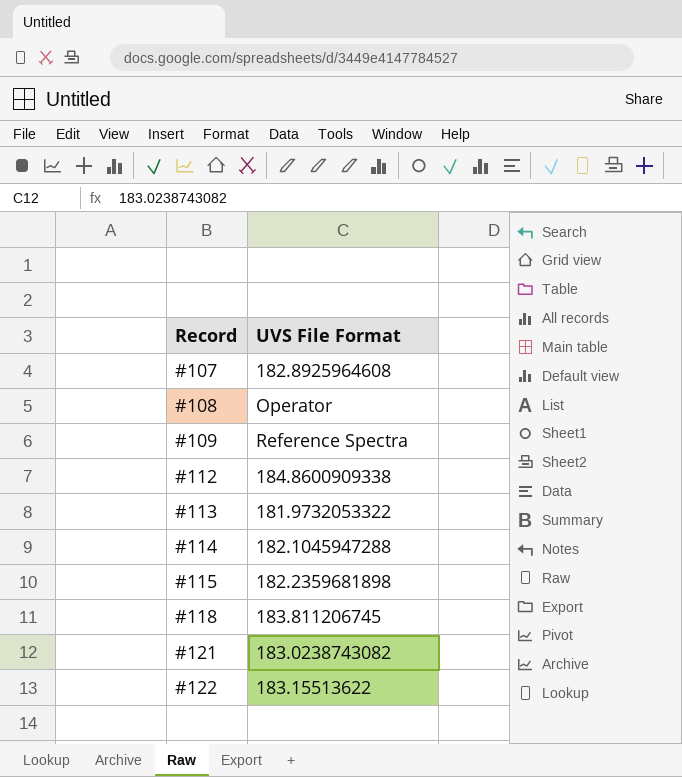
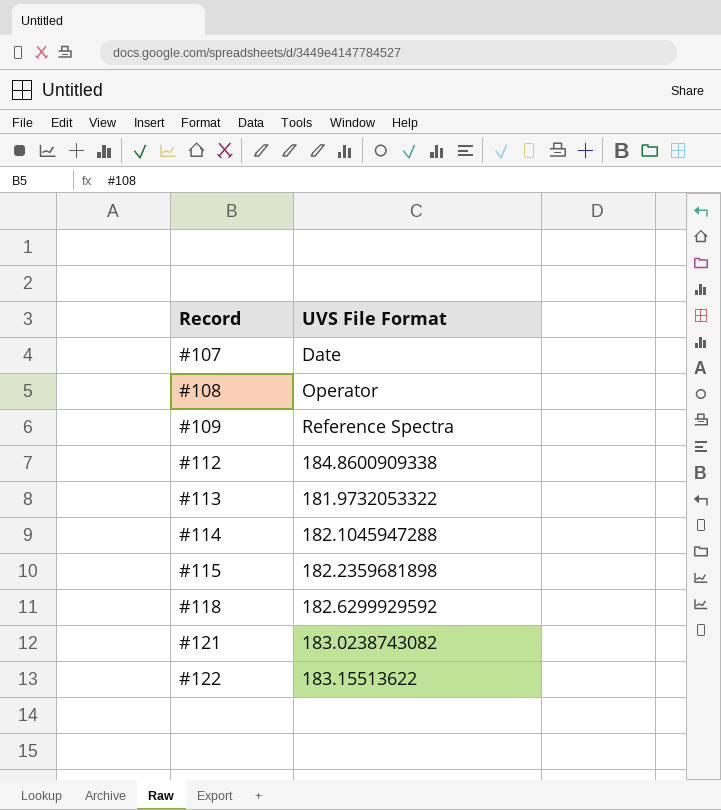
#107 | UVS File Format: 182.8925964608 -> Date
#118 | UVS File Format: 183.811206745 -> 182.6299929592

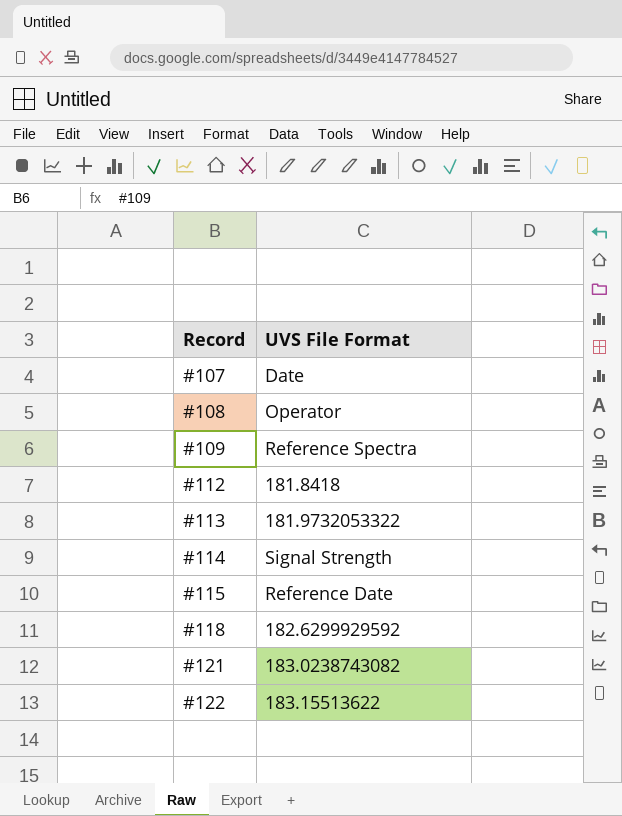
#112 | UVS File Format: 184.8600909338 -> 181.8418
#114 | UVS File Format: 182.1045947288 -> Signal Strength
#115 | UVS File Format: 182.2359681898 -> Reference Date

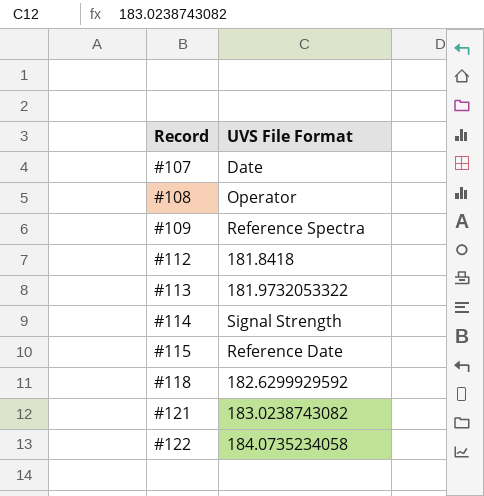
#122 | UVS File Format: 183.15513622 -> 184.0735234058

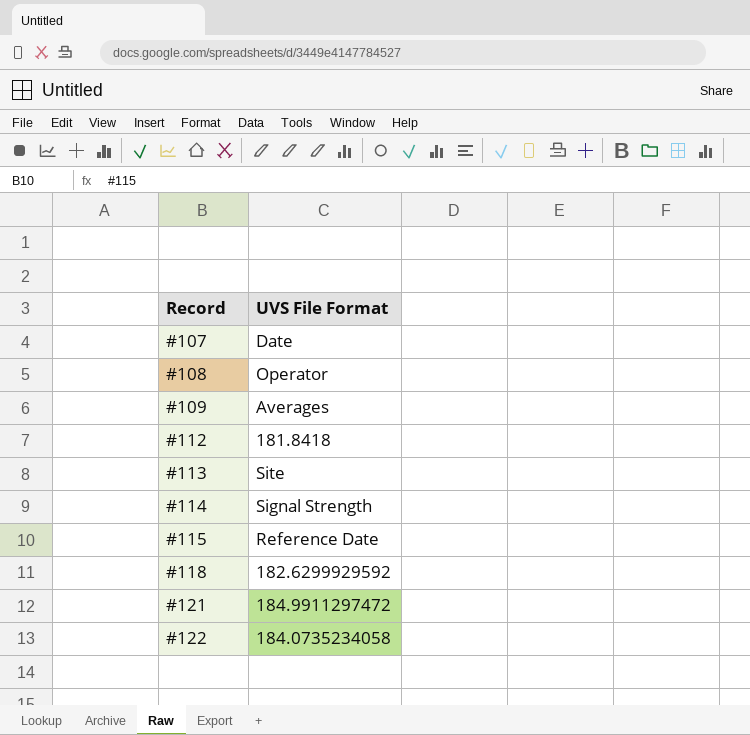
#109 | UVS File Format: Reference Spectra -> Averages
#113 | UVS File Format: 181.9732053322 -> Site
#121 | UVS File Format: 183.0238743082 -> 184.9911297472

